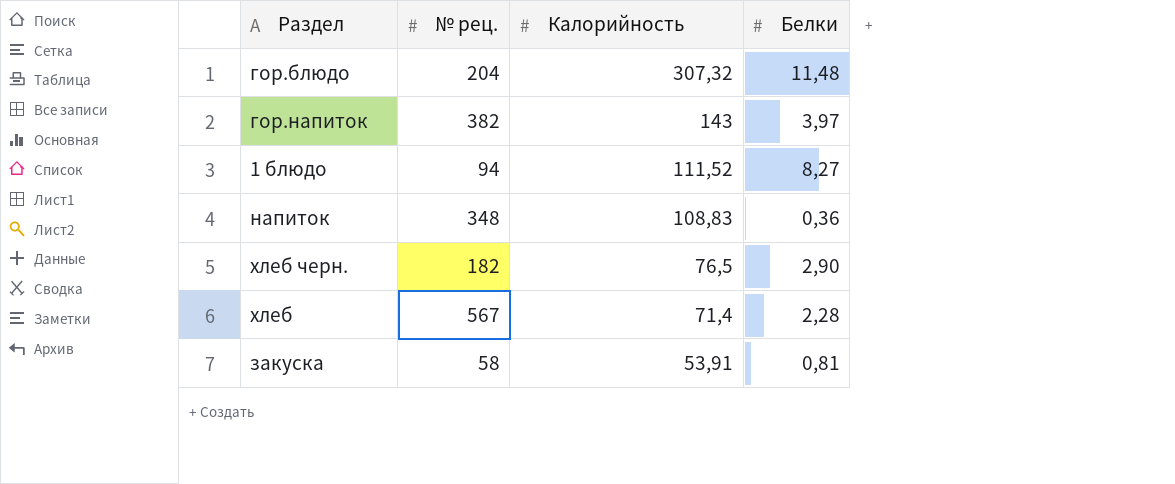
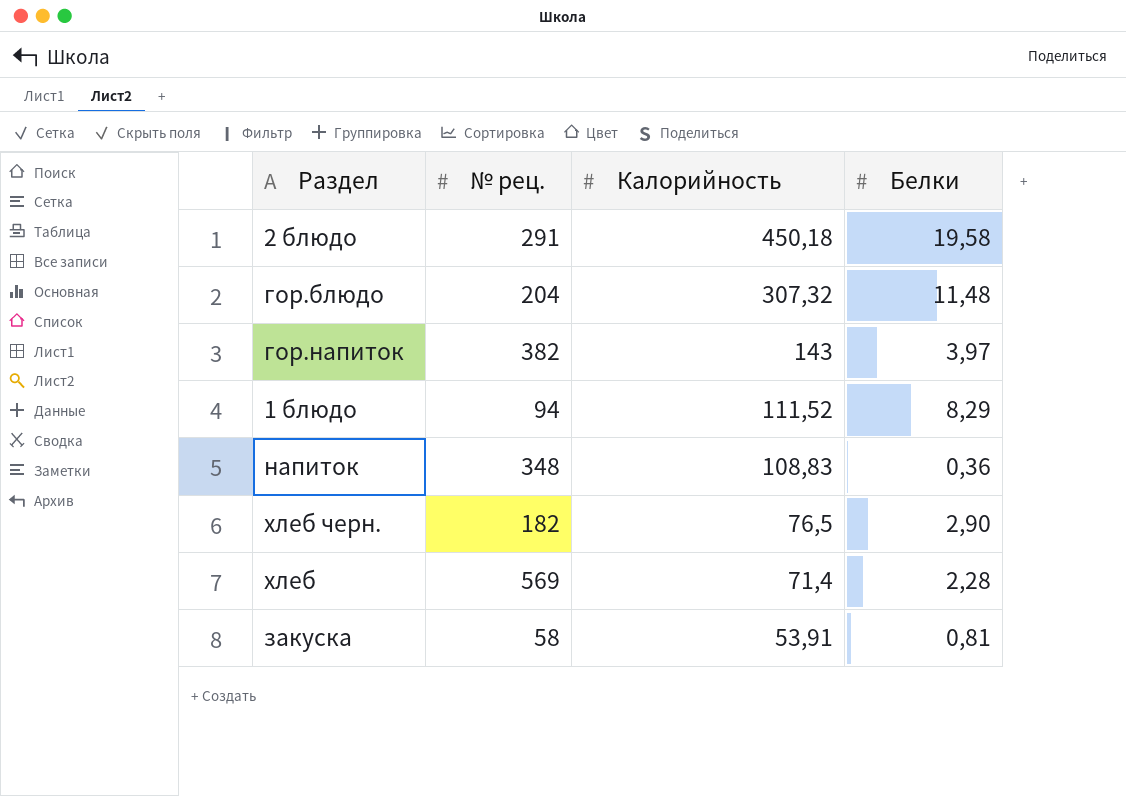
row 2 блюдо: none -> 291 | 450,18 | 19,58
1 блюдо | Белки: 8,27 -> 8,29
хлеб | № рец.: 567 -> 569

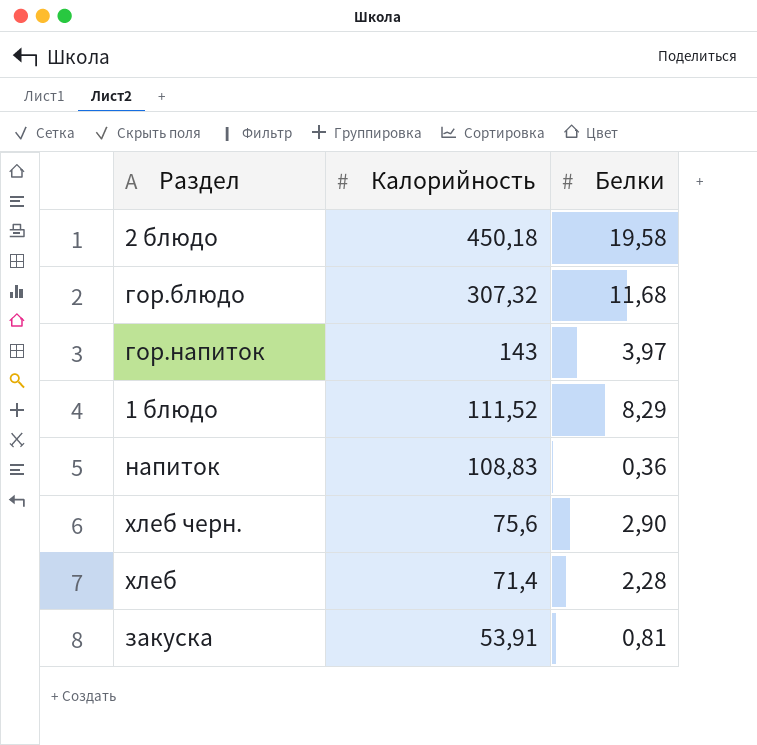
column № рец. | position: 2 -> none
гор.блюдо | Белки: 11,48 -> 11,68
хлеб черн. | Калорийность: 76,5 -> 75,6

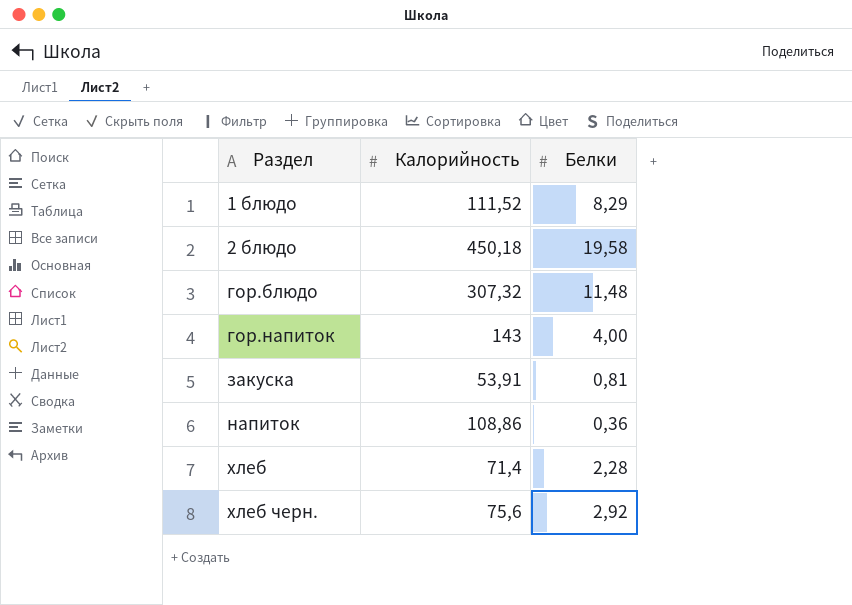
row order: Калорийность descending -> Раздел ascending
гор.блюдо | Белки: 11,68 -> 11,48
гор.напиток | Белки: 3,97 -> 4,00
напиток | Калорийность: 108,83 -> 108,86
хлеб черн. | Белки: 2,90 -> 2,92

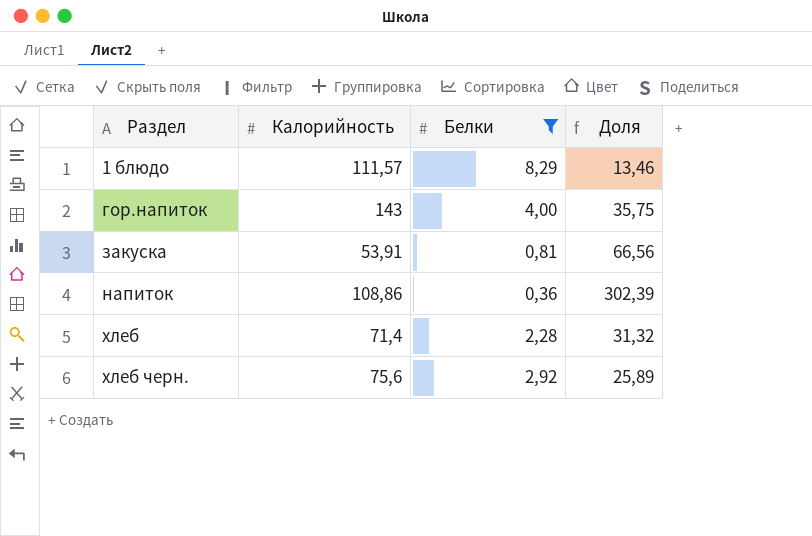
filter: none -> Белки <= 8,29
column Доля | formula: none -> [Калорийность] / [Белки]
1 блюдо | Калорийность: 111,52 -> 111,57

